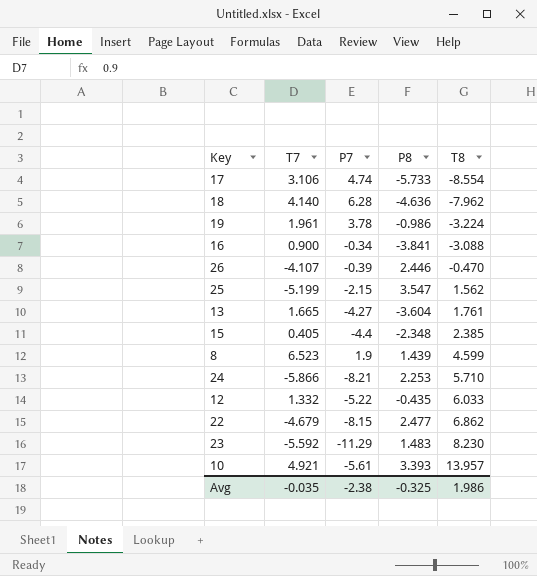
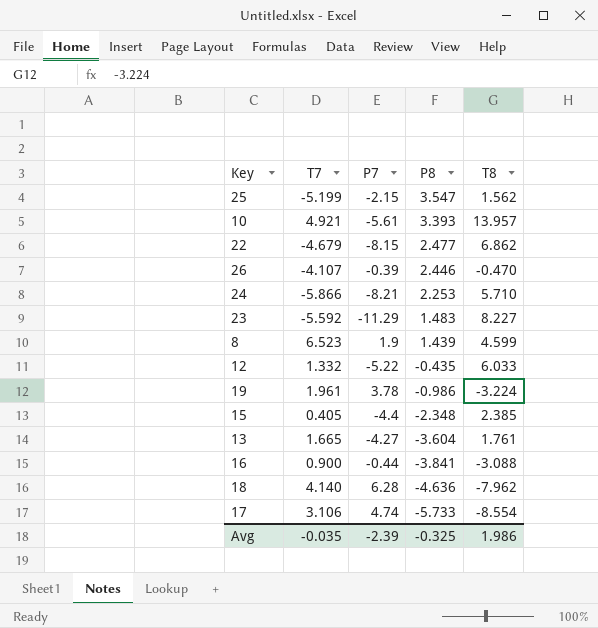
row order: T8 ascending -> P8 descending
23 | T8: 8.230 -> 8.227
16 | P7: -0.34 -> -0.44
Avg | P7: -2.38 -> -2.39

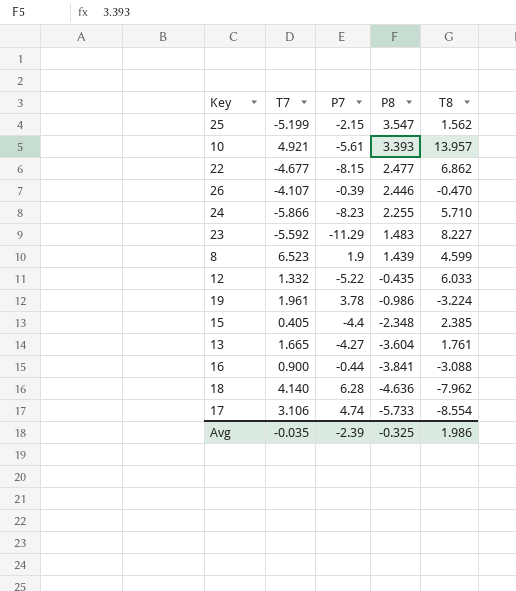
22 | T7: -4.679 -> -4.677
24 | P7: -8.21 -> -8.23
24 | P8: 2.253 -> 2.255

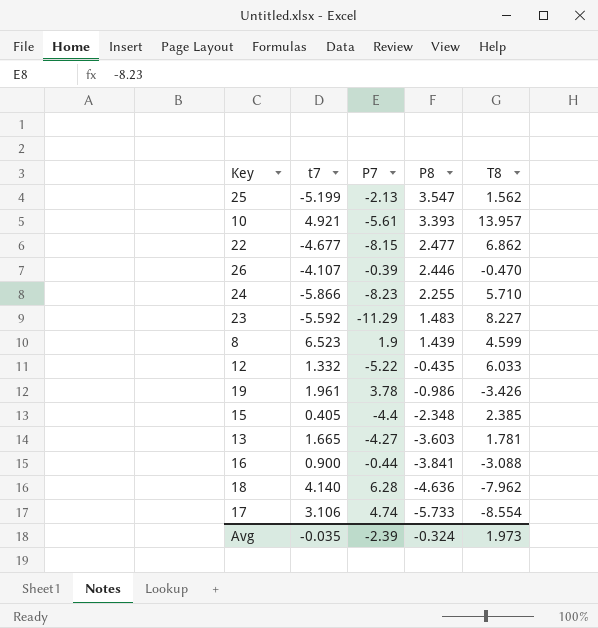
column name: T7 -> t7
25 | P7: -2.15 -> -2.13
19 | T8: -3.224 -> -3.426
13 | P8: -3.604 -> -3.603
13 | T8: 1.761 -> 1.781
Avg | P8: -0.325 -> -0.324
Avg | T8: 1.986 -> 1.973

